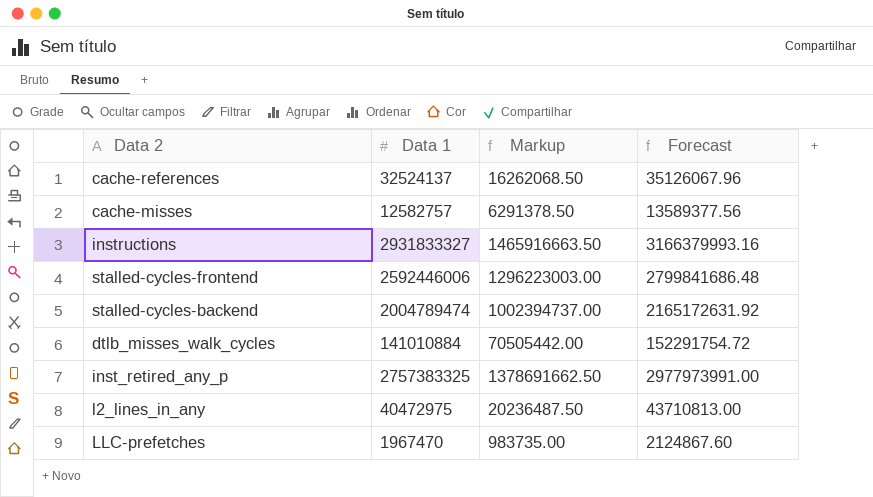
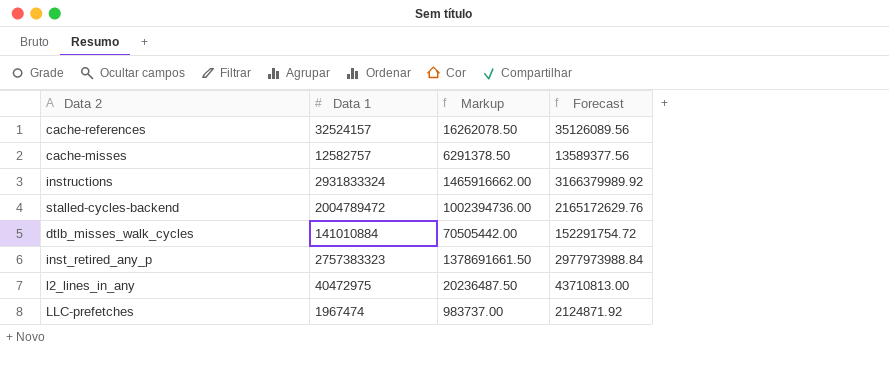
row stalled-cycles-frontend: 2592446006 | 1296223003.00 | 2799841686.48 -> none
cache-references | Data 1: 32524137 -> 32524157
cache-references | Markup: 16262068.50 -> 16262078.50
cache-references | Forecast: 35126067.96 -> 35126089.56
instructions | Data 1: 2931833327 -> 2931833324
instructions | Markup: 1465916663.50 -> 1465916662.00
instructions | Forecast: 3166379993.16 -> 3166379989.92
stalled-cycles-backend | Data 1: 2004789474 -> 2004789472
stalled-cycles-backend | Markup: 1002394737.00 -> 1002394736.00
stalled-cycles-backend | Forecast: 2165172631.92 -> 2165172629.76
inst_retired_any_p | Data 1: 2757383325 -> 2757383323
inst_retired_any_p | Markup: 1378691662.50 -> 1378691661.50
inst_retired_any_p | Forecast: 2977973991.00 -> 2977973988.84
LLC-prefetches | Data 1: 1967470 -> 1967474
LLC-prefetches | Markup: 983735.00 -> 983737.00
LLC-prefetches | Forecast: 2124867.60 -> 2124871.92

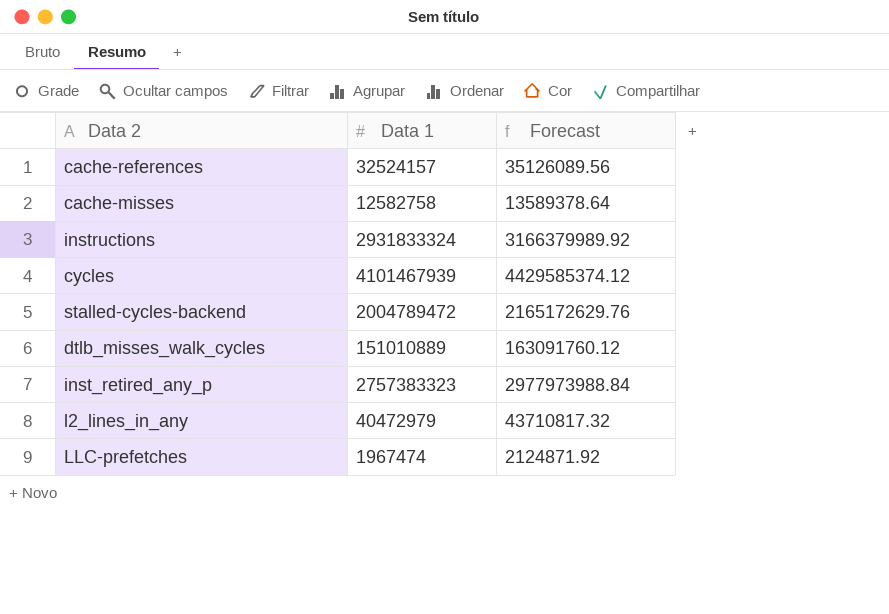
column Markup | formula: [Data 1] * 0.5 -> none
cache-misses | Data 1: 12582757 -> 12582758
cache-misses | Forecast: 13589377.56 -> 13589378.64
row cycles: none -> 4101467939 | 4429585374.12
dtlb_misses_walk_cycles | Data 1: 141010884 -> 151010889
dtlb_misses_walk_cycles | Forecast: 152291754.72 -> 163091760.12
l2_lines_in_any | Data 1: 40472975 -> 40472979
l2_lines_in_any | Forecast: 43710813.00 -> 43710817.32

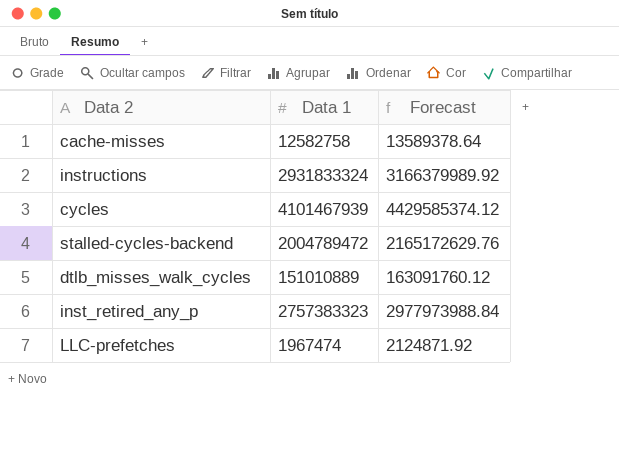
row cache-references: 32524157 | 35126089.56 -> none
row l2_lines_in_any: 40472979 | 43710817.32 -> none

